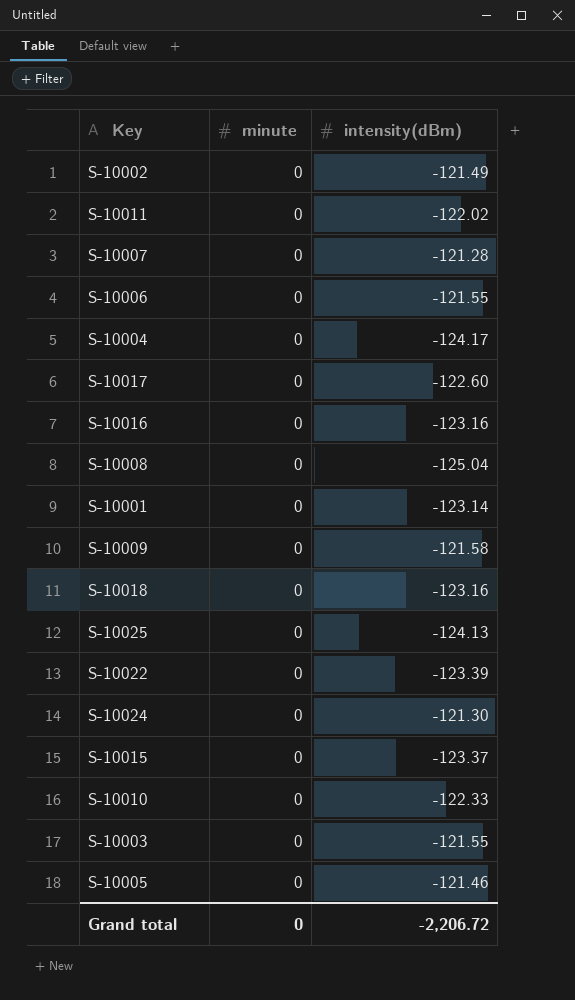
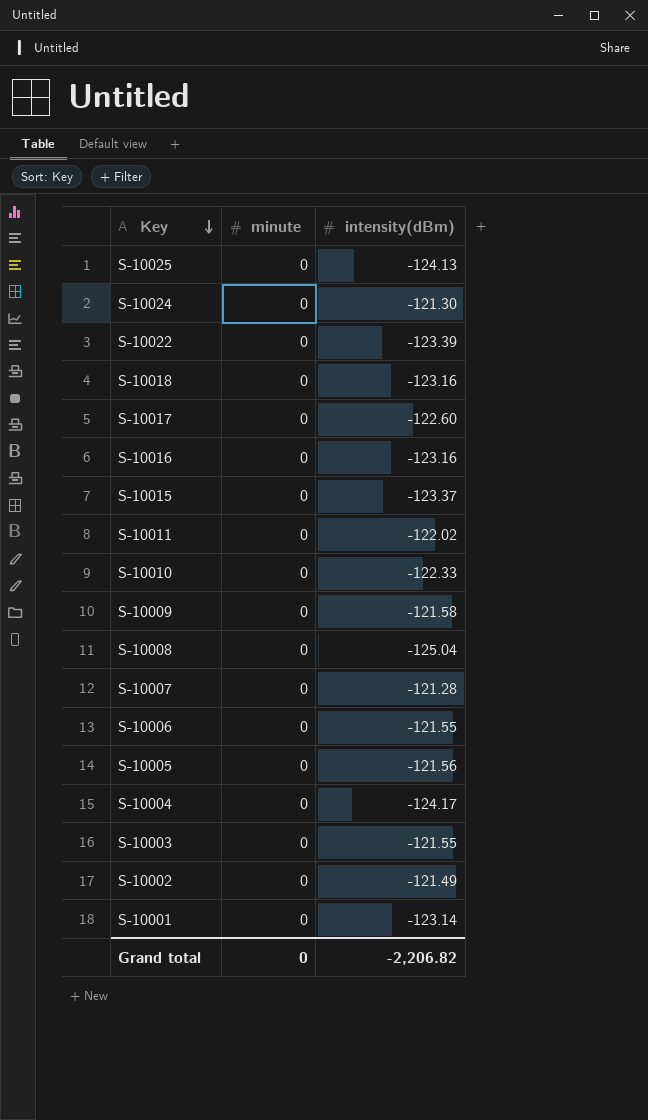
row order: none -> Key descending
S-10005 | intensity(dBm): -121.46 -> -121.56
Grand total | intensity(dBm): -2,206.72 -> -2,206.82

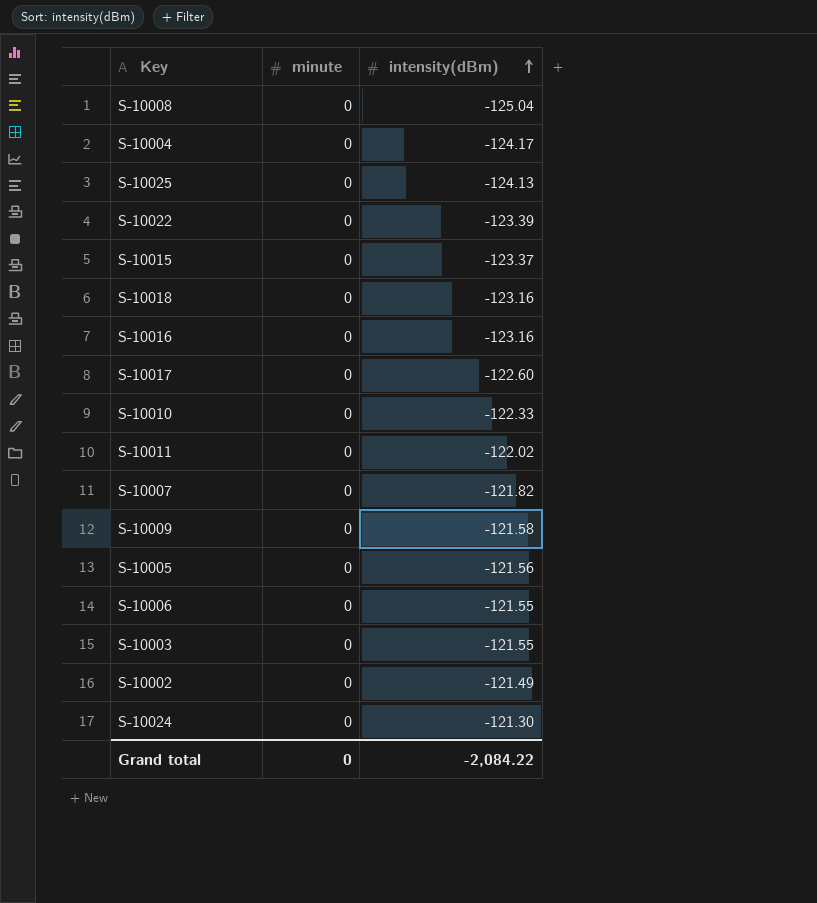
row order: Key descending -> intensity(dBm) ascending
row S-10001: 0 | -123.14 -> none
S-10007 | intensity(dBm): -121.28 -> -121.82
Grand total | intensity(dBm): -2,206.82 -> -2,084.22

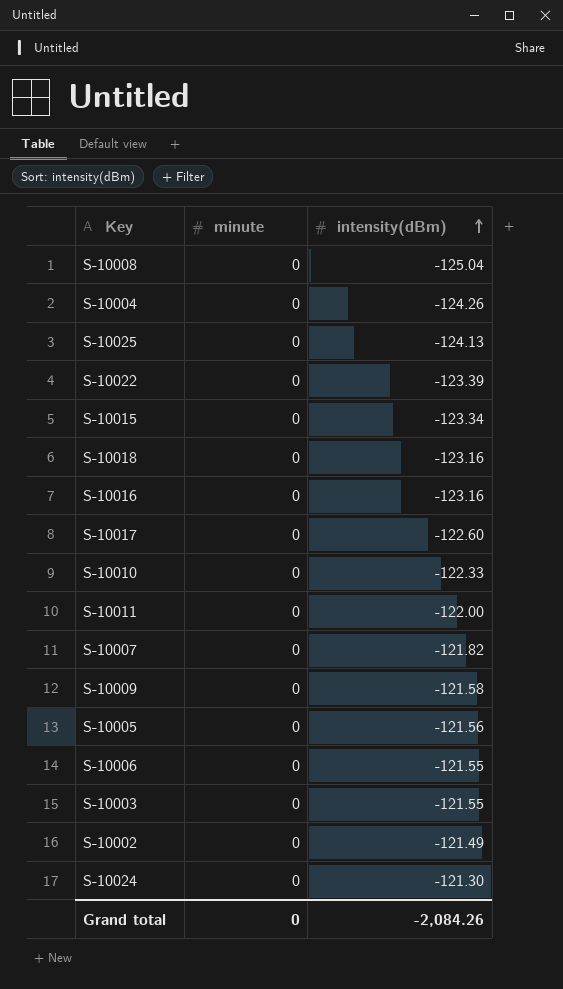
S-10004 | intensity(dBm): -124.17 -> -124.26
S-10015 | intensity(dBm): -123.37 -> -123.34
S-10011 | intensity(dBm): -122.02 -> -122.00
Grand total | intensity(dBm): -2,084.22 -> -2,084.26

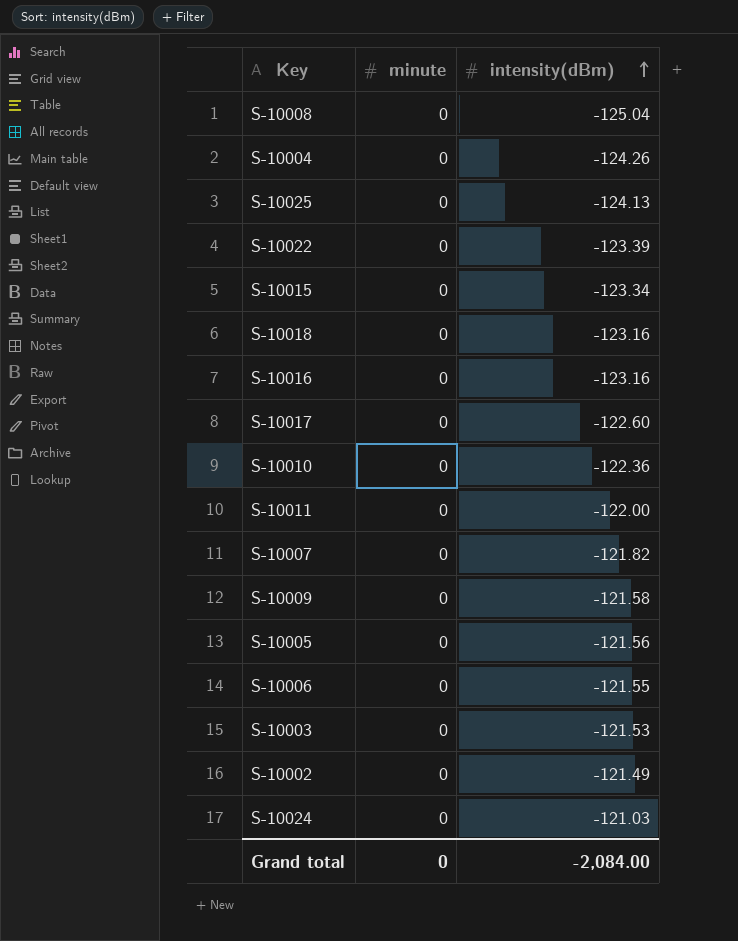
S-10010 | intensity(dBm): -122.33 -> -122.36
S-10003 | intensity(dBm): -121.55 -> -121.53
S-10024 | intensity(dBm): -121.30 -> -121.03
Grand total | intensity(dBm): -2,084.26 -> -2,084.00

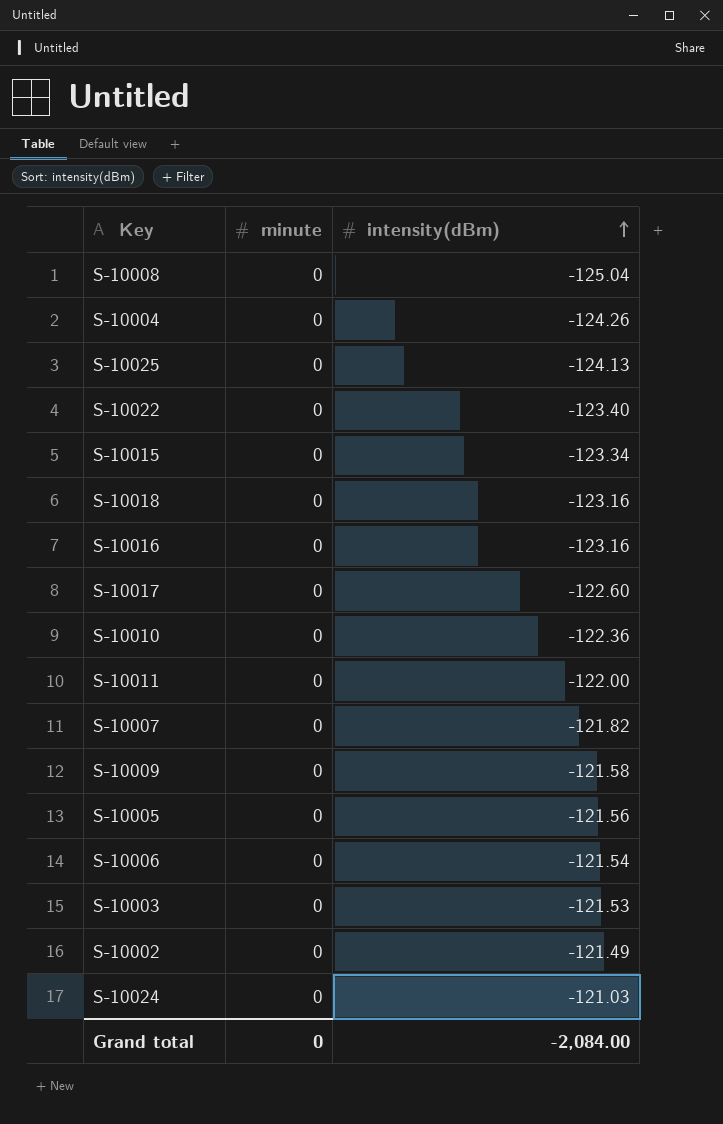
S-10022 | intensity(dBm): -123.39 -> -123.40
S-10006 | intensity(dBm): -121.55 -> -121.54

